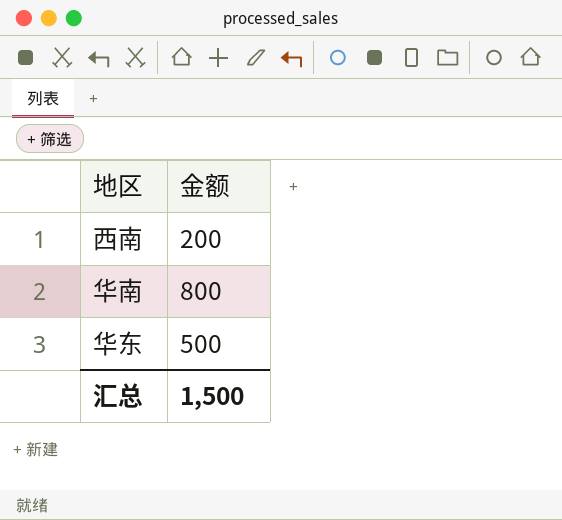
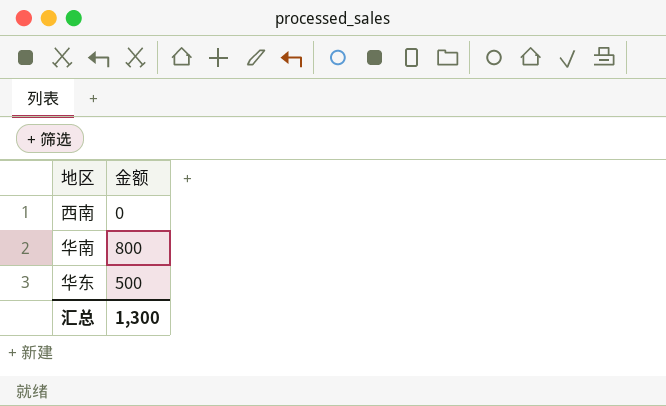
西南 | 金额: 200 -> 0
汇总 | 金额: 1,500 -> 1,300

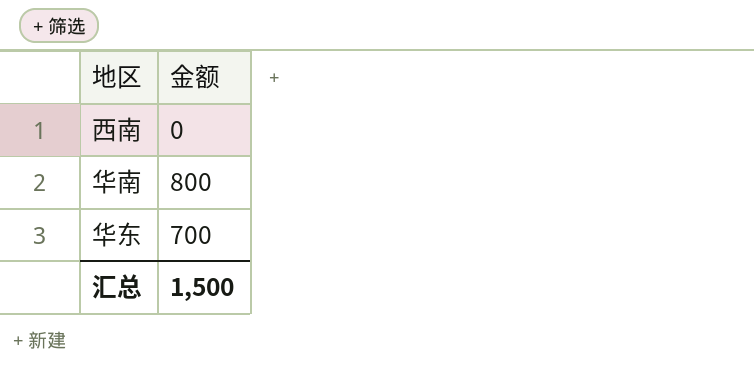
华东 | 金额: 500 -> 700
汇总 | 金额: 1,300 -> 1,500

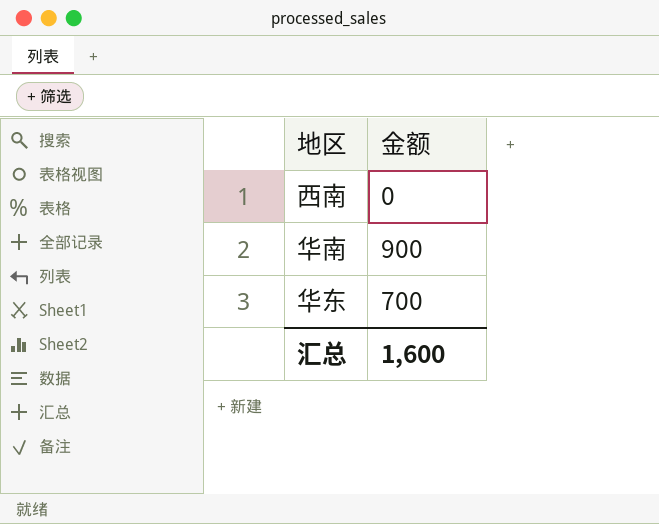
华南 | 金额: 800 -> 900
汇总 | 金额: 1,500 -> 1,600

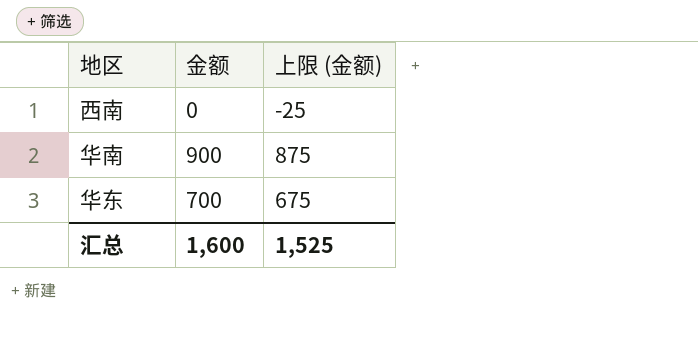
column 上限 (金额) | formula: none -> [金额] - 25

